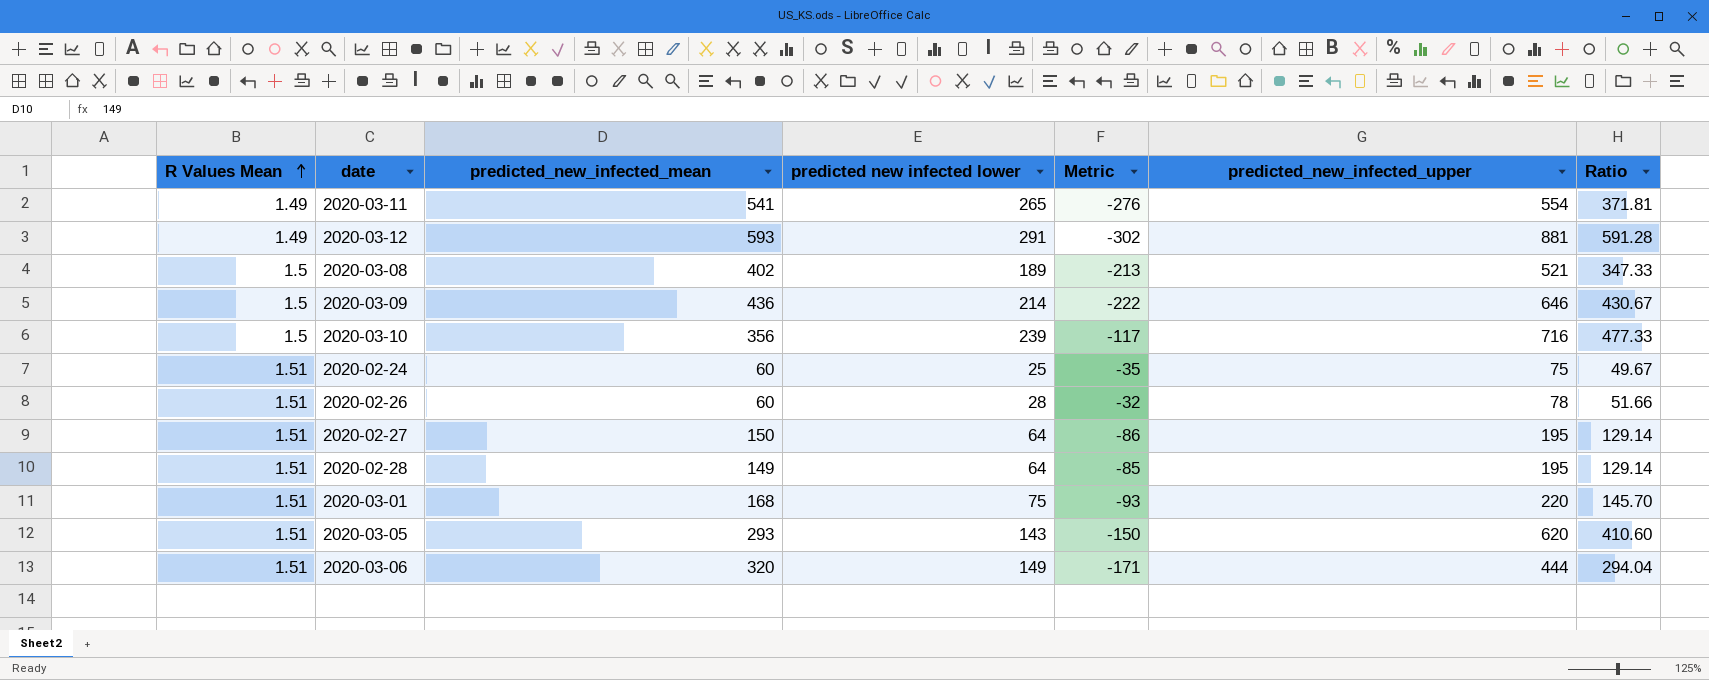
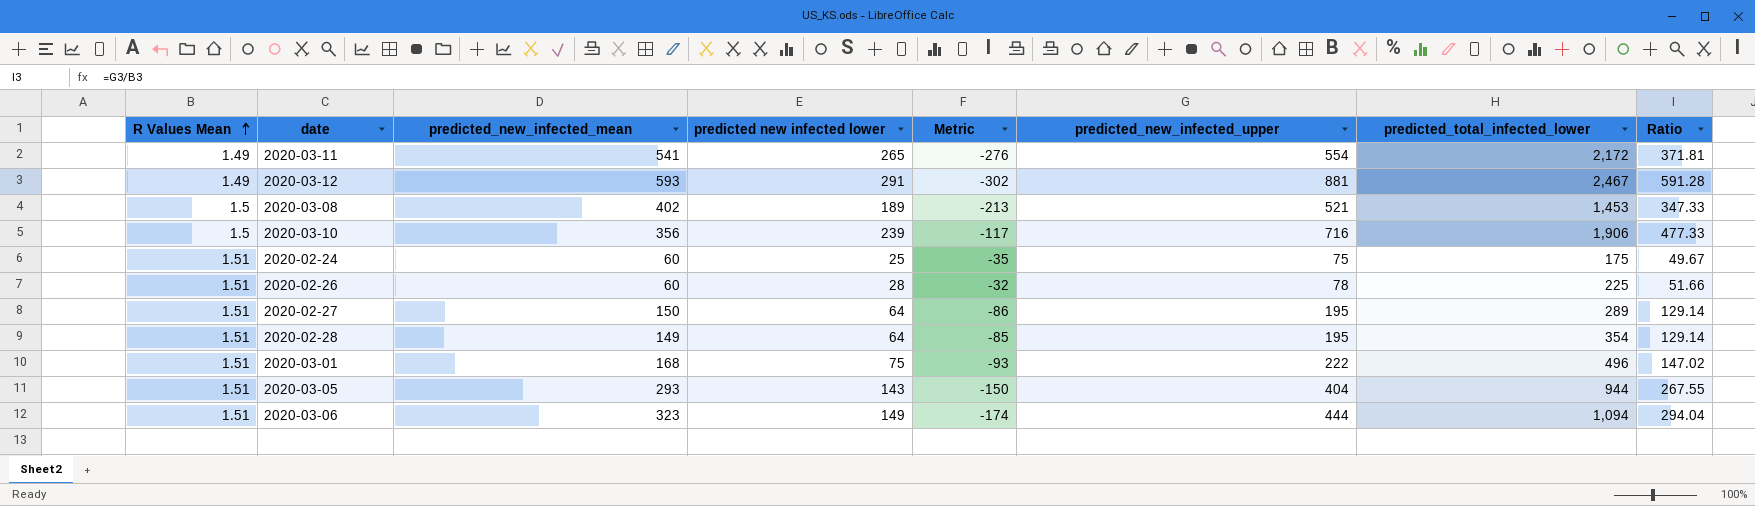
column predicted_total_infected_lower | position: none -> 7
row 2020-03-09: 1.5 | 436 | 214 | -222 | 646 | 430.67 -> none
2020-03-01 | predicted_new_infected_upper: 220 -> 222
2020-03-01 | Ratio: 145.70 -> 147.02
2020-03-05 | predicted_new_infected_upper: 620 -> 404
2020-03-05 | Ratio: 410.60 -> 267.55
2020-03-06 | predicted_new_infected_mean: 320 -> 323
2020-03-06 | Metric: -171 -> -174

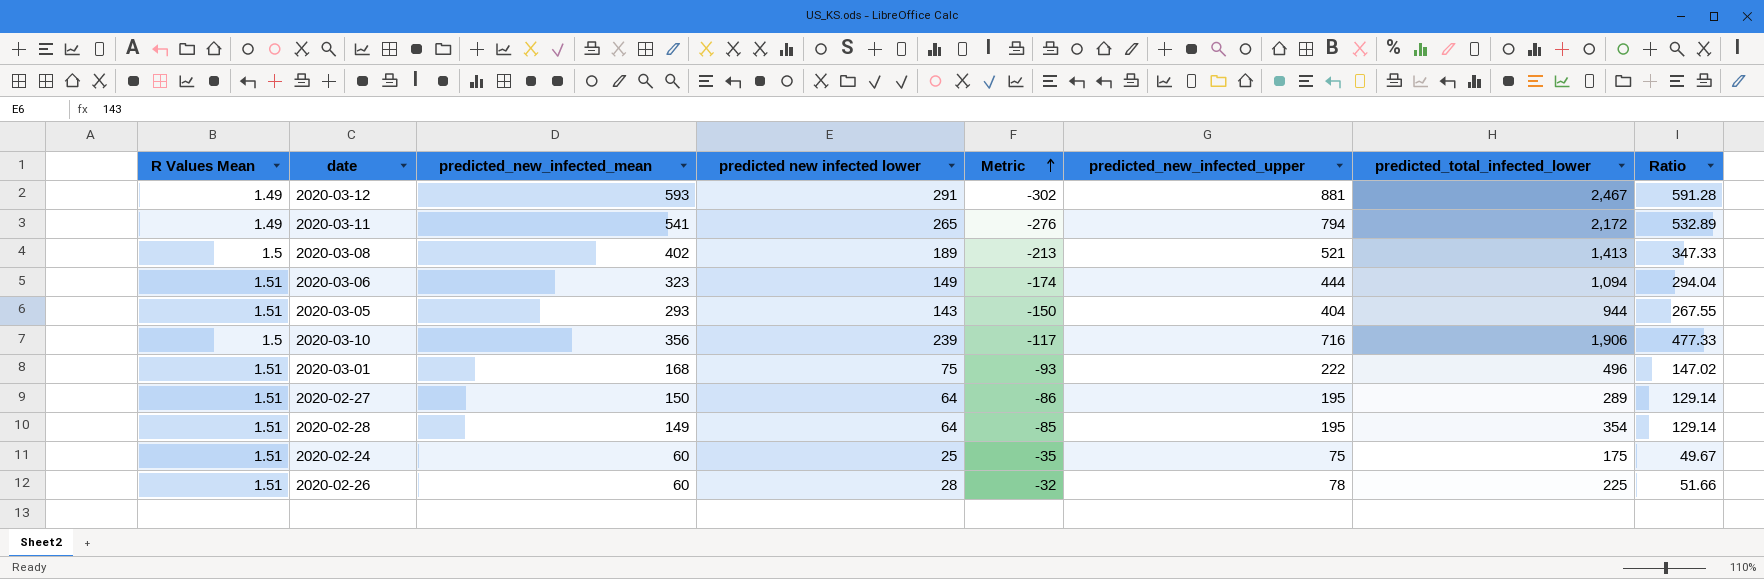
row order: R Values Mean ascending -> Metric ascending
2020-03-11 | predicted_new_infected_upper: 554 -> 794
2020-03-11 | Ratio: 371.81 -> 532.89
2020-03-08 | predicted_total_infected_lower: 1,453 -> 1,413

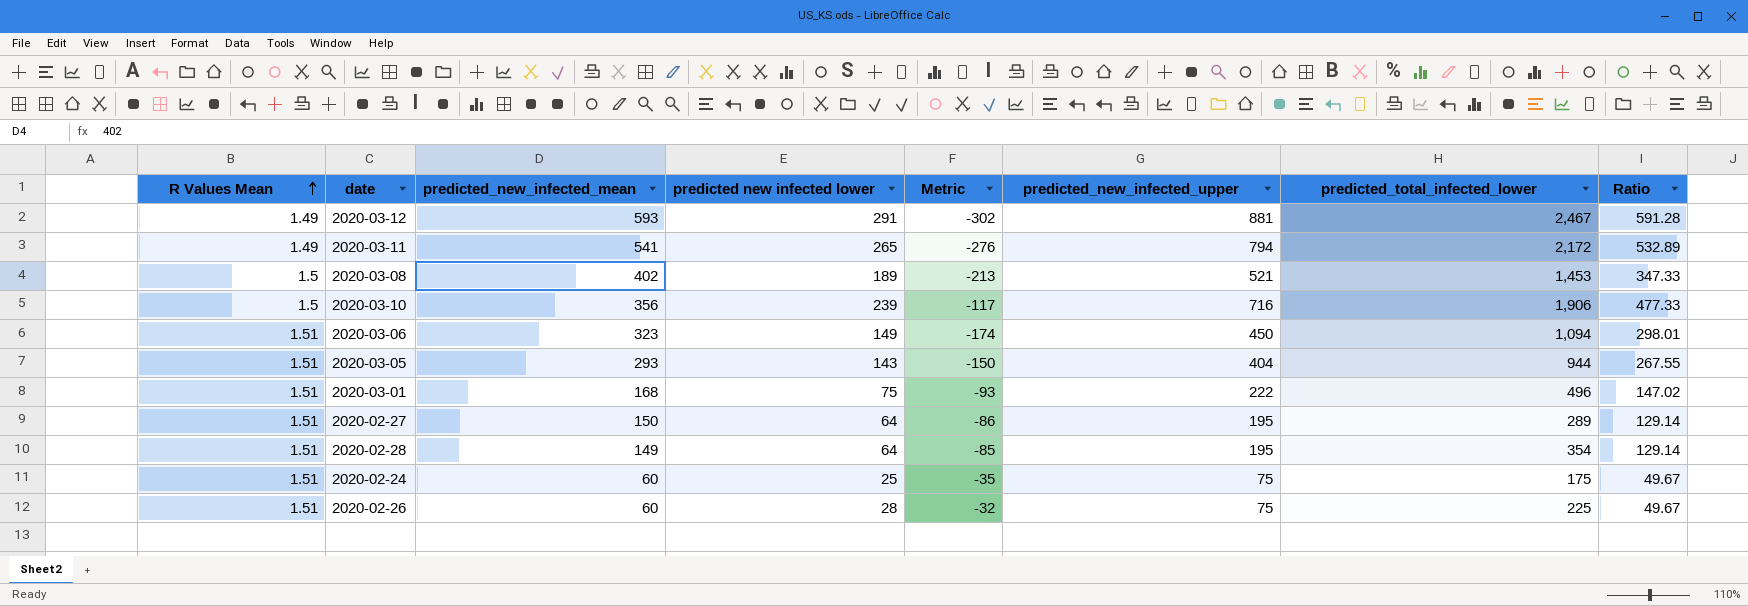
row order: Metric ascending -> R Values Mean ascending
2020-03-08 | predicted_total_infected_lower: 1,413 -> 1,453
2020-03-06 | predicted_new_infected_upper: 444 -> 450
2020-03-06 | Ratio: 294.04 -> 298.01
2020-02-26 | predicted_new_infected_upper: 78 -> 75
2020-02-26 | Ratio: 51.66 -> 49.67

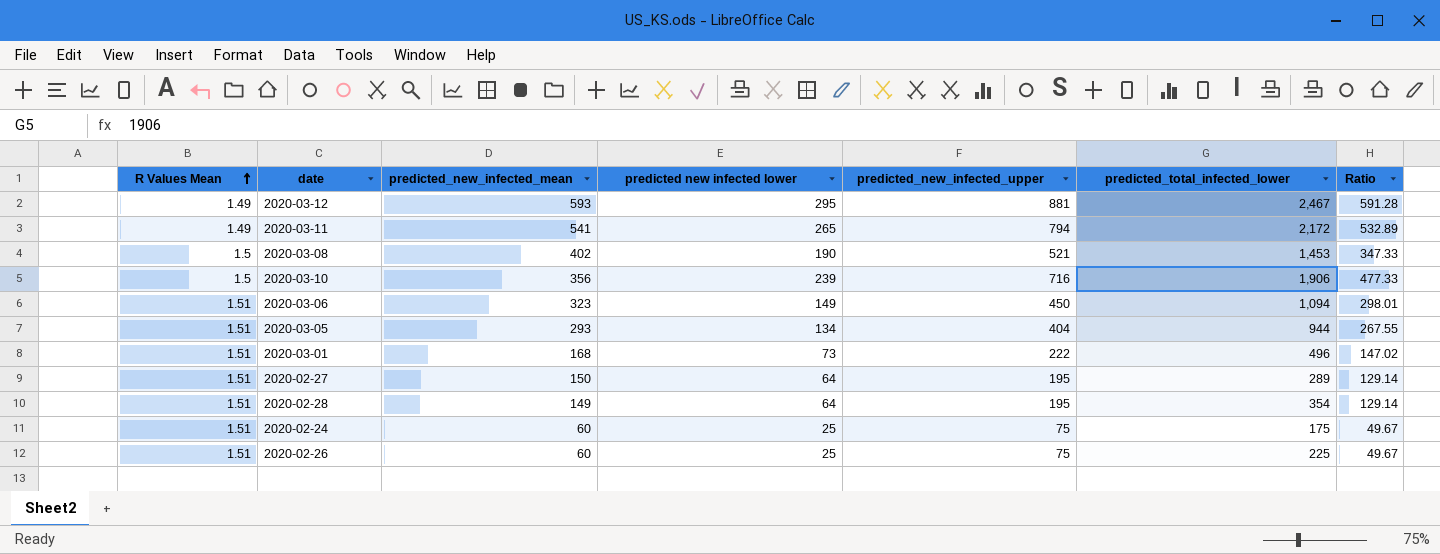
column Metric | formula: [predicted new infected lower] - [predicted_new_infected_mean] -> none
2020-03-12 | predicted new infected lower: 291 -> 295
2020-03-08 | predicted new infected lower: 189 -> 190
2020-03-05 | predicted new infected lower: 143 -> 134
2020-03-01 | predicted new infected lower: 75 -> 73
2020-02-26 | predicted new infected lower: 28 -> 25

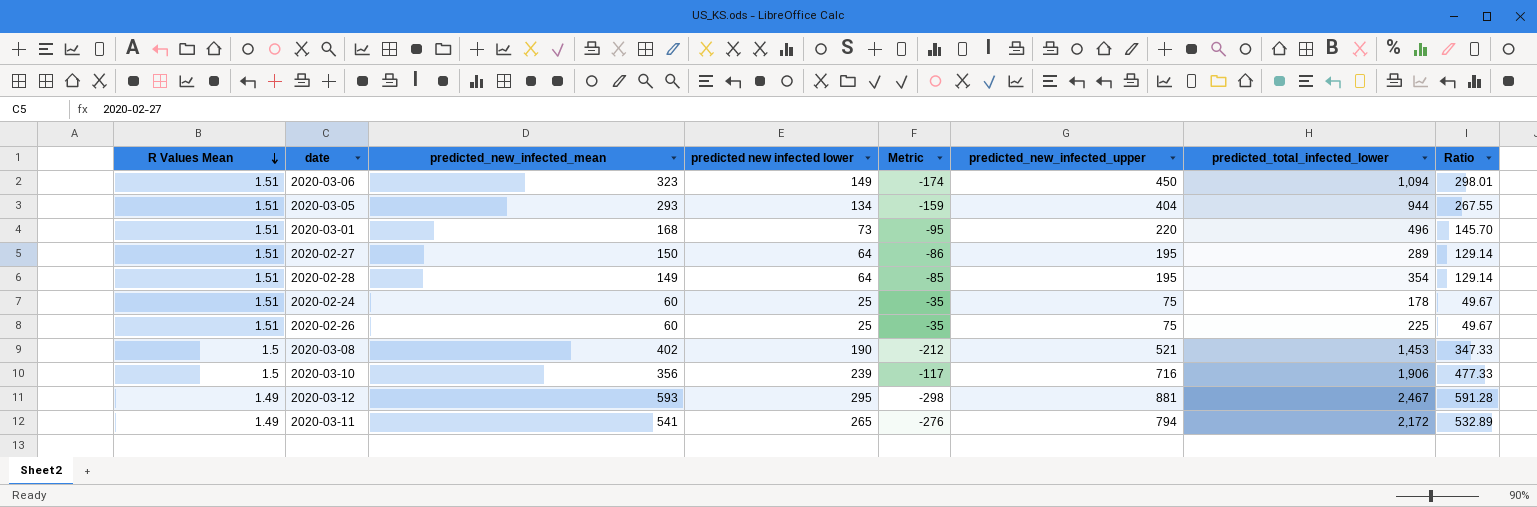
row order: R Values Mean ascending -> R Values Mean descending
column Metric | formula: none -> [predicted new infected lower] - [predicted_new_infected_mean]
2020-03-01 | predicted_new_infected_upper: 222 -> 220
2020-03-01 | Ratio: 147.02 -> 145.70
2020-02-24 | predicted_total_infected_lower: 175 -> 178

